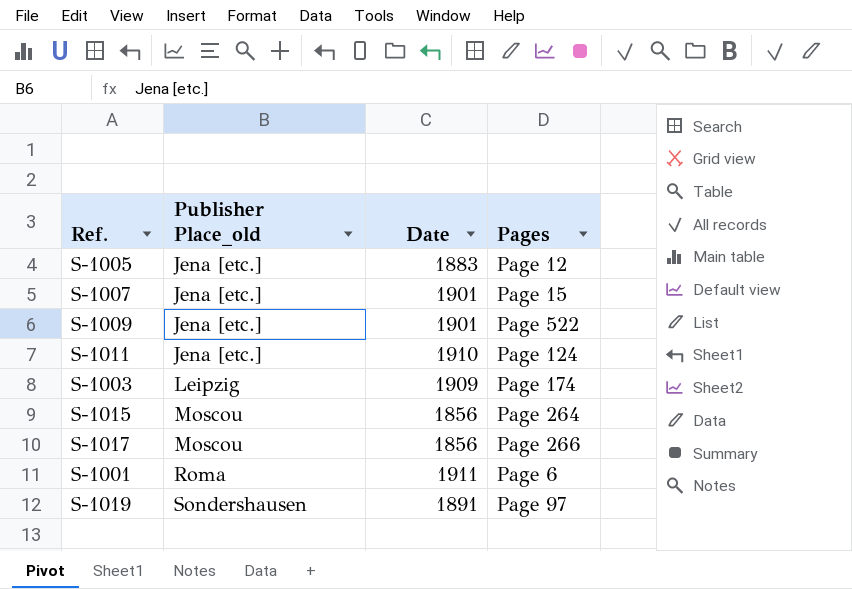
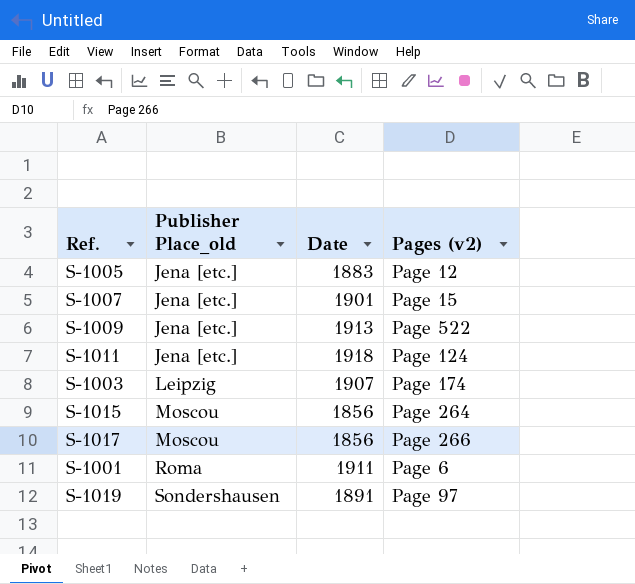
column name: Pages -> Pages (v2)
S-1009 | Date: 1901 -> 1913
S-1011 | Date: 1910 -> 1918
S-1003 | Date: 1909 -> 1907

